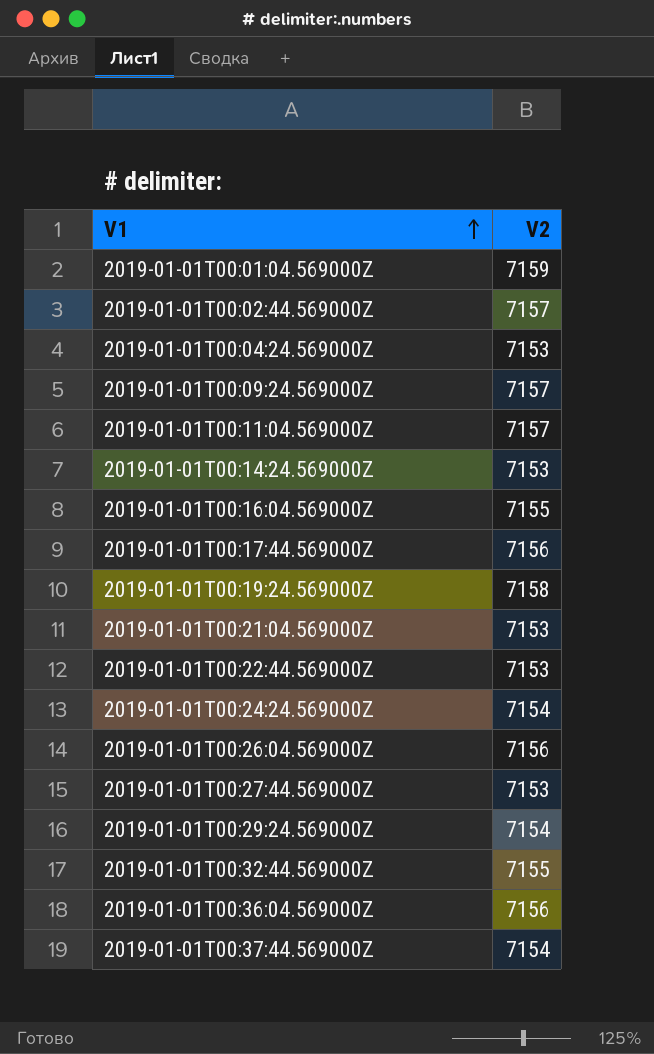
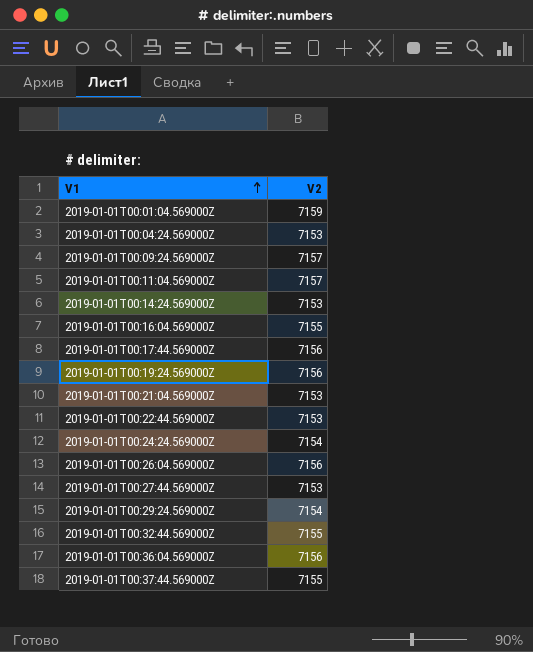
row 2019-01-01T00:02:44.569000Z: 7157 -> none
2019-01-01T00:19:24.569000Z | V2: 7158 -> 7156
2019-01-01T00:37:44.569000Z | V2: 7154 -> 7155

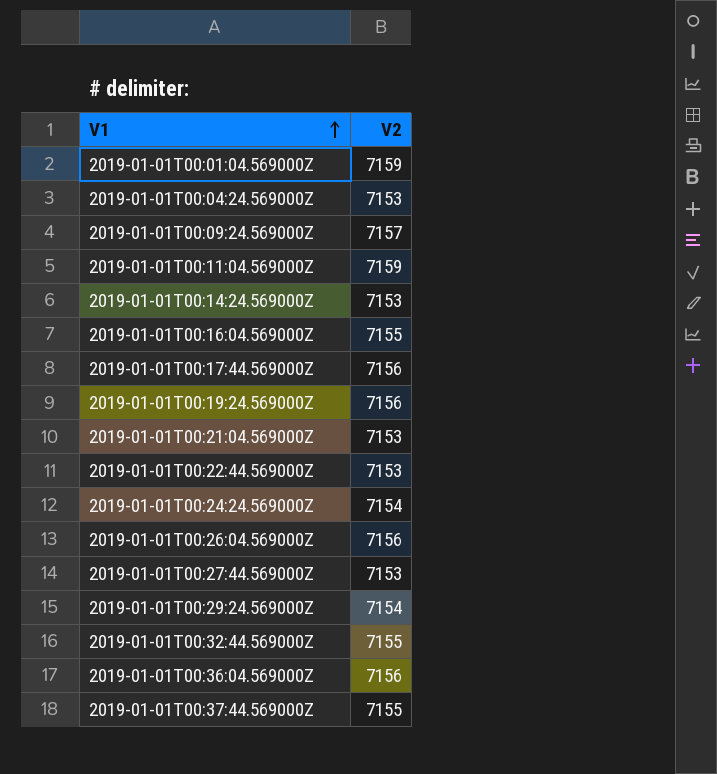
2019-01-01T00:11:04.569000Z | V2: 7157 -> 7159

